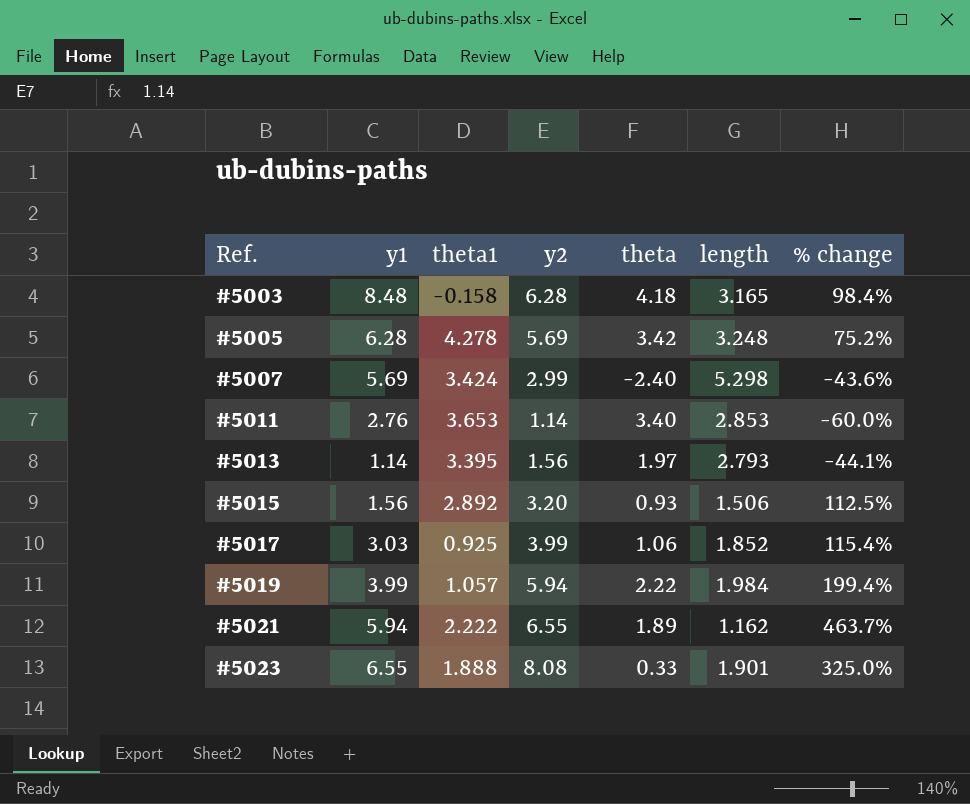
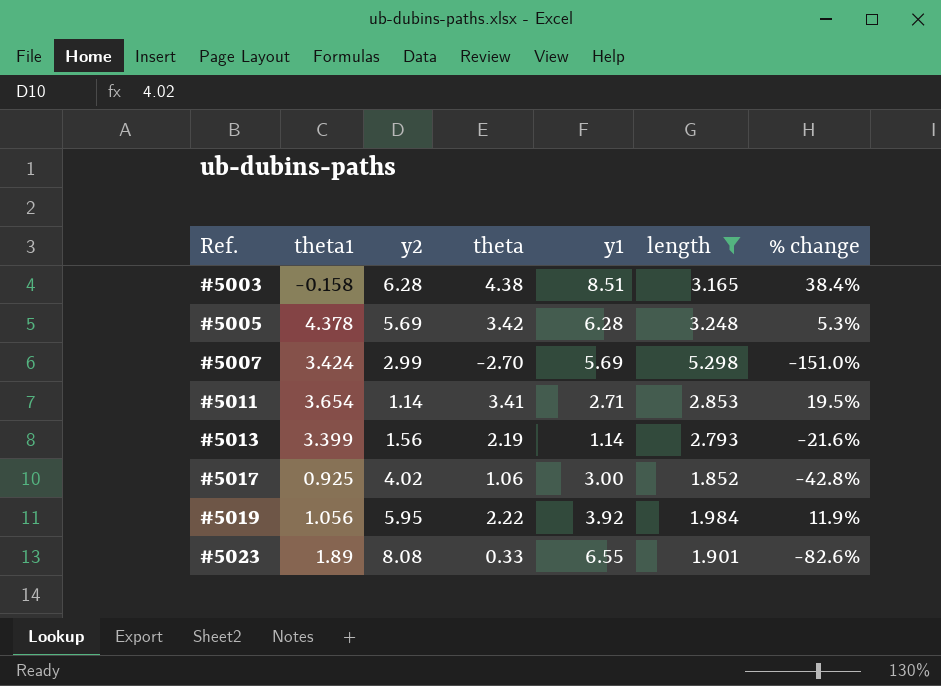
filter: none -> length >= 1.852
column y1 | position: 2 -> 5
column % change | formula: ([y2] - [length]) / [length] -> ([theta] - [length]) / [length]
#5003 | theta: 4.18 -> 4.38
#5003 | y1: 8.48 -> 8.51
#5005 | theta1: 4.278 -> 4.378
#5007 | theta: -2.40 -> -2.70
#5011 | theta1: 3.653 -> 3.654
#5011 | theta: 3.40 -> 3.41
#5011 | y1: 2.76 -> 2.71
#5013 | theta1: 3.395 -> 3.399
#5013 | theta: 1.97 -> 2.19
#5017 | y2: 3.99 -> 4.02
#5017 | y1: 3.03 -> 3.00
#5019 | theta1: 1.057 -> 1.056
#5019 | y2: 5.94 -> 5.95
#5019 | y1: 3.99 -> 3.92
#5023 | theta1: 1.888 -> 1.89

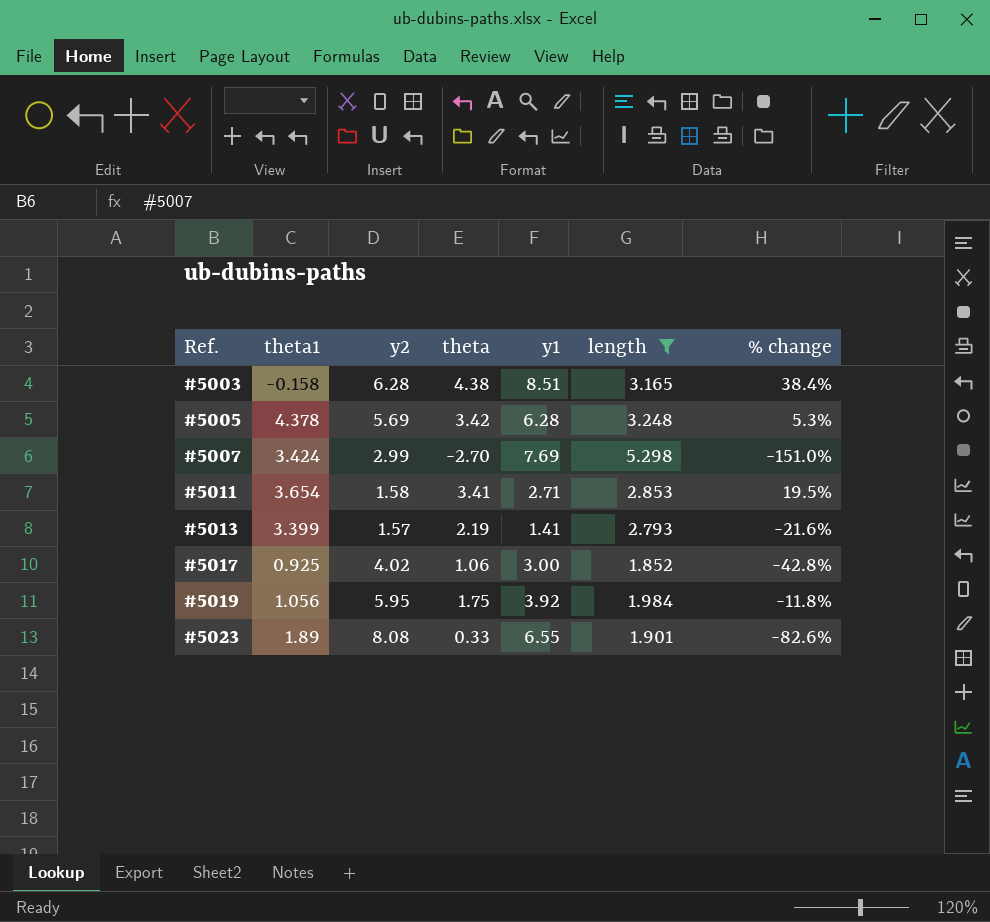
#5007 | y1: 5.69 -> 7.69
#5011 | y2: 1.14 -> 1.58
#5013 | y2: 1.56 -> 1.57
#5013 | y1: 1.14 -> 1.41
#5019 | theta: 2.22 -> 1.75
#5019 | % change: 11.9% -> -11.8%

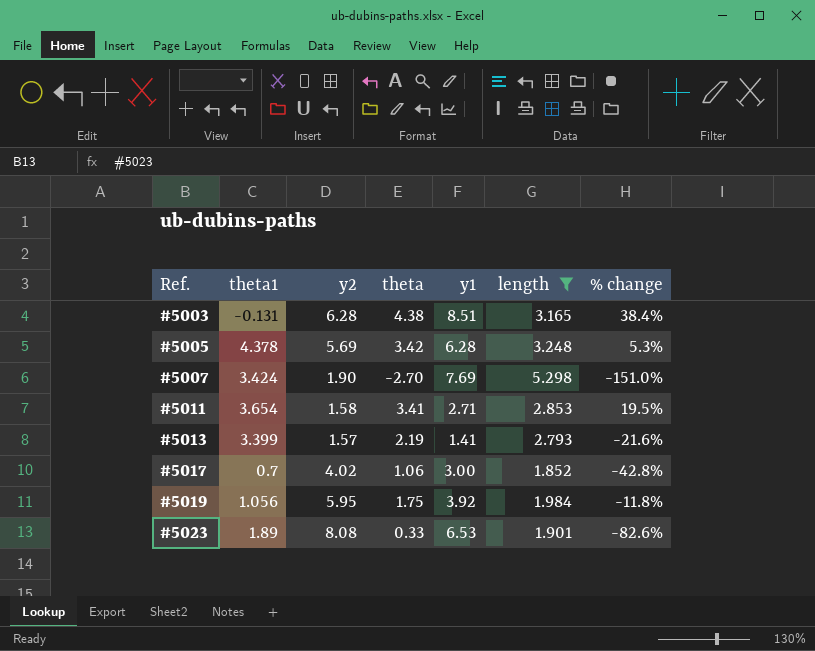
#5003 | theta1: -0.158 -> -0.131
#5007 | y2: 2.99 -> 1.90
#5017 | theta1: 0.925 -> 0.7
#5023 | y1: 6.55 -> 6.53

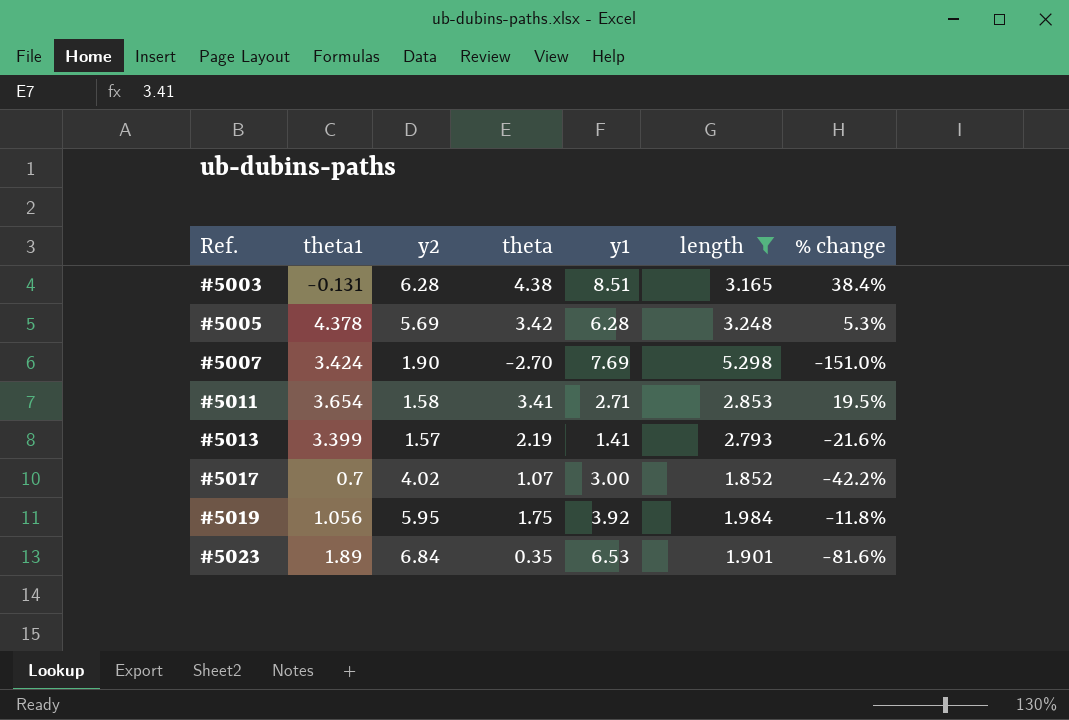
#5017 | theta: 1.06 -> 1.07
#5017 | % change: -42.8% -> -42.2%
#5023 | y2: 8.08 -> 6.84
#5023 | theta: 0.33 -> 0.35
#5023 | % change: -82.6% -> -81.6%

